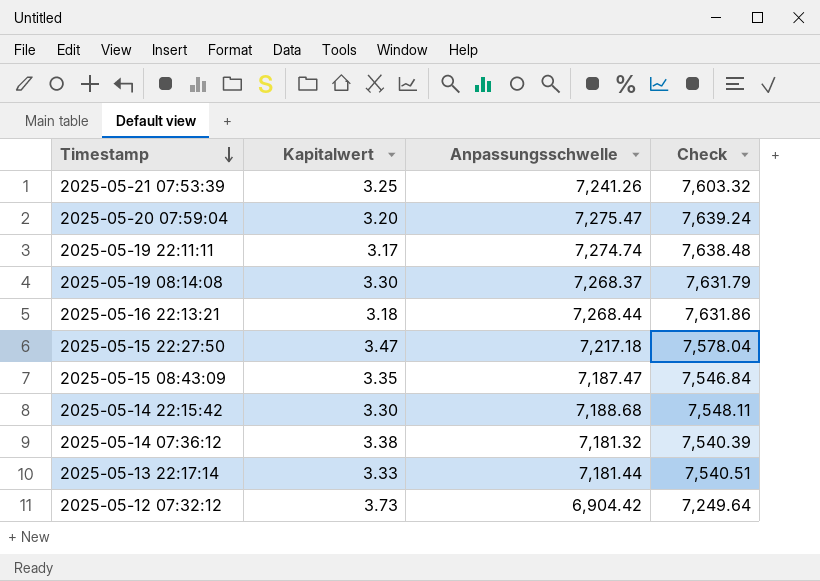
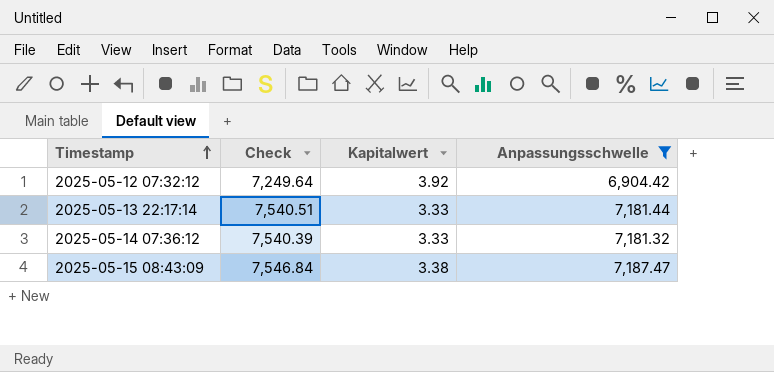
filter: none -> Anpassungsschwelle <= 7,187.47
row order: Timestamp descending -> Timestamp ascending
column Check | position: 4 -> 2
2025-05-12 07:32:12 | Kapitalwert: 3.73 -> 3.92
2025-05-14 07:36:12 | Kapitalwert: 3.38 -> 3.33
2025-05-15 08:43:09 | Kapitalwert: 3.35 -> 3.38

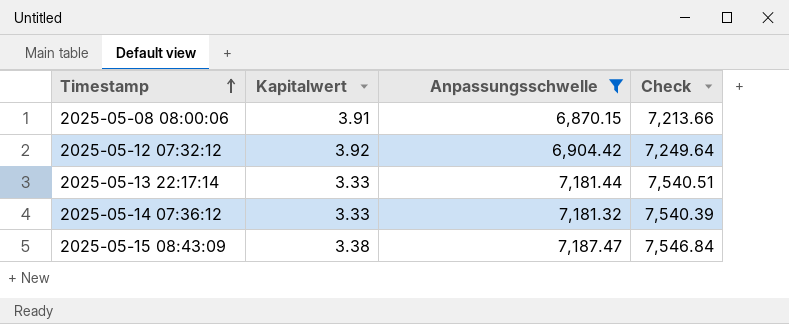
column Check | position: 2 -> 4
row 2025-05-08 08:00:06: none -> 3.91 | 6,870.15 | 7,213.66

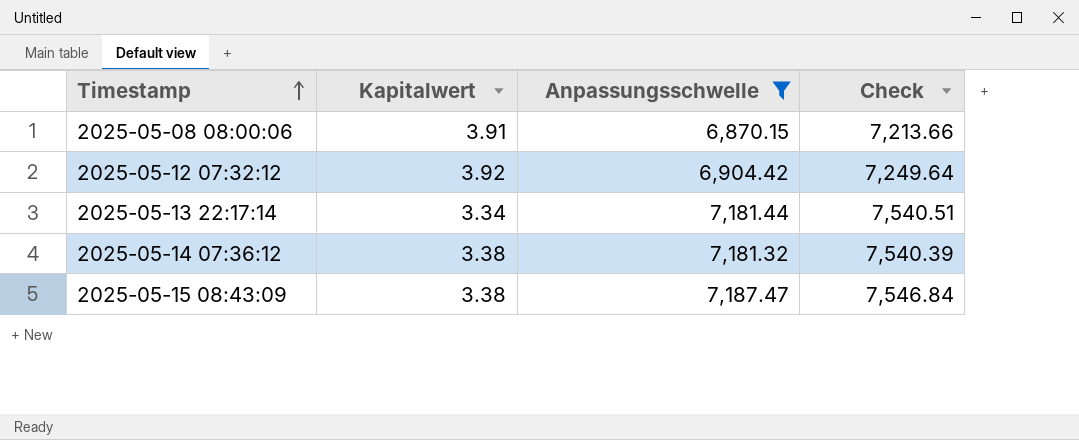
2025-05-13 22:17:14 | Kapitalwert: 3.33 -> 3.34
2025-05-14 07:36:12 | Kapitalwert: 3.33 -> 3.38

